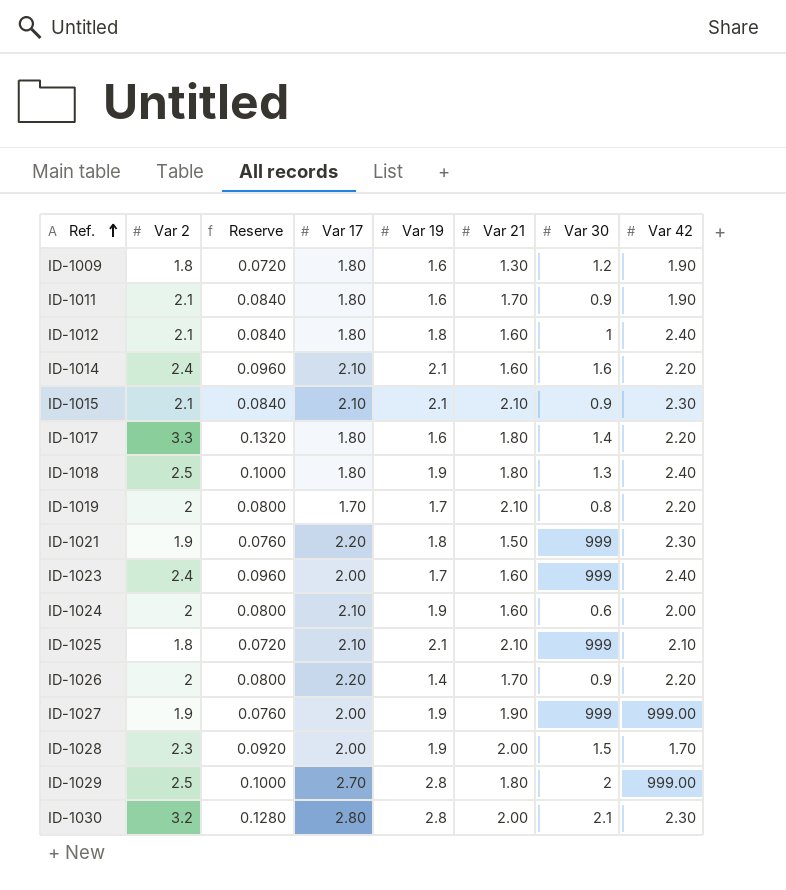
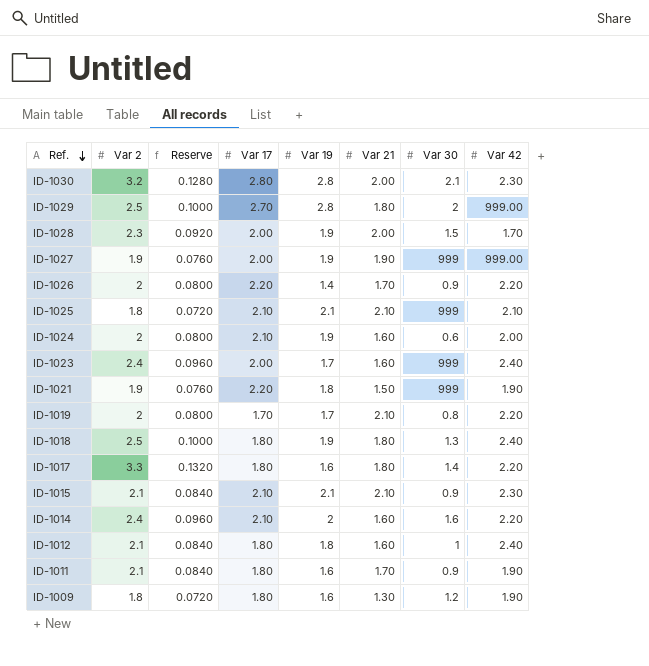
row order: Ref. ascending -> Ref. descending
ID-1021 | Var 42: 2.30 -> 1.90
ID-1014 | Var 19: 2.1 -> 2

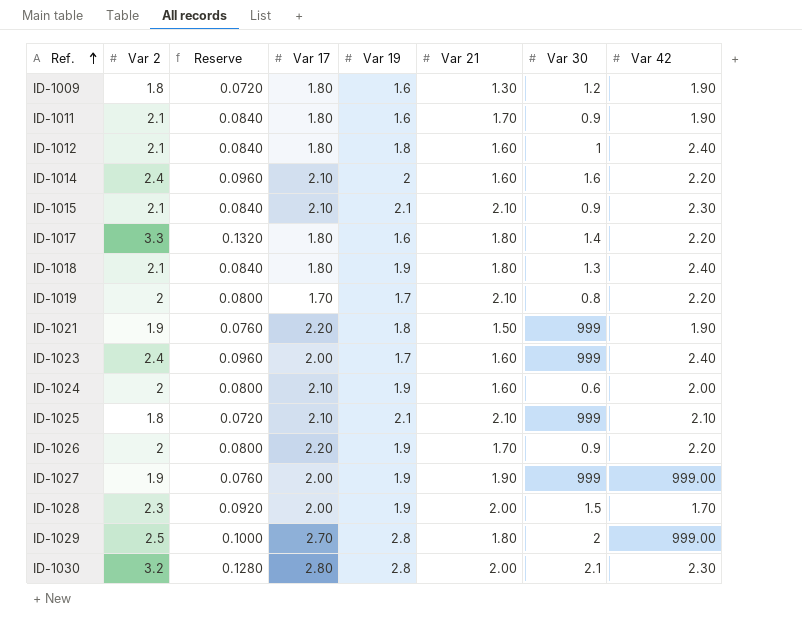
row order: Ref. descending -> Ref. ascending
ID-1018 | Var 2: 2.5 -> 2.1
ID-1018 | Reserve: 0.1000 -> 0.0840
ID-1026 | Var 19: 1.4 -> 1.9

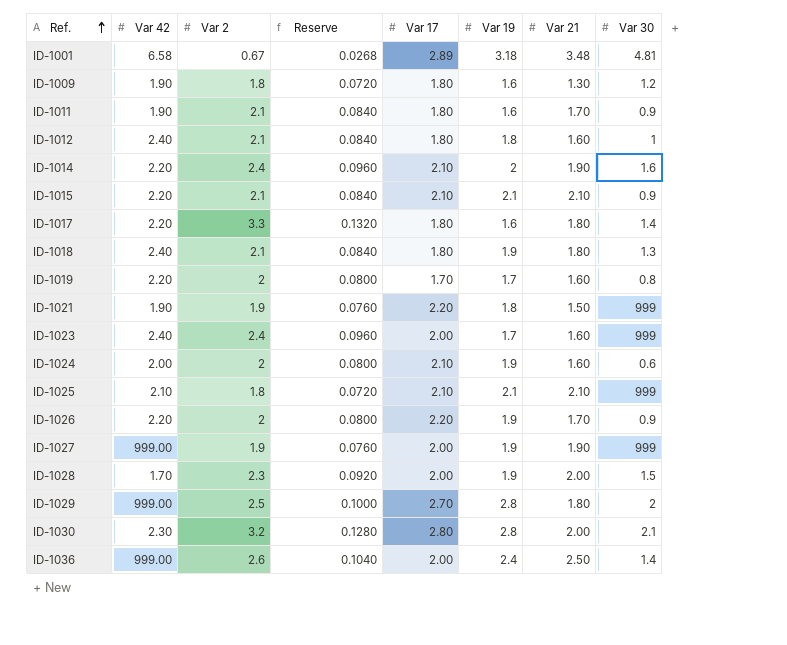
column Var 42 | position: 8 -> 2
row ID-1001: none -> 6.58 | 0.67 | 0.0268 | 2.89 | 3.18 | 3.48 | 4.81
ID-1014 | Var 21: 1.60 -> 1.90
ID-1015 | Var 42: 2.30 -> 2.20
ID-1019 | Var 21: 2.10 -> 1.60
row ID-1036: none -> 999.00 | 2.6 | 0.1040 | 2.00 | 2.4 | 2.50 | 1.4

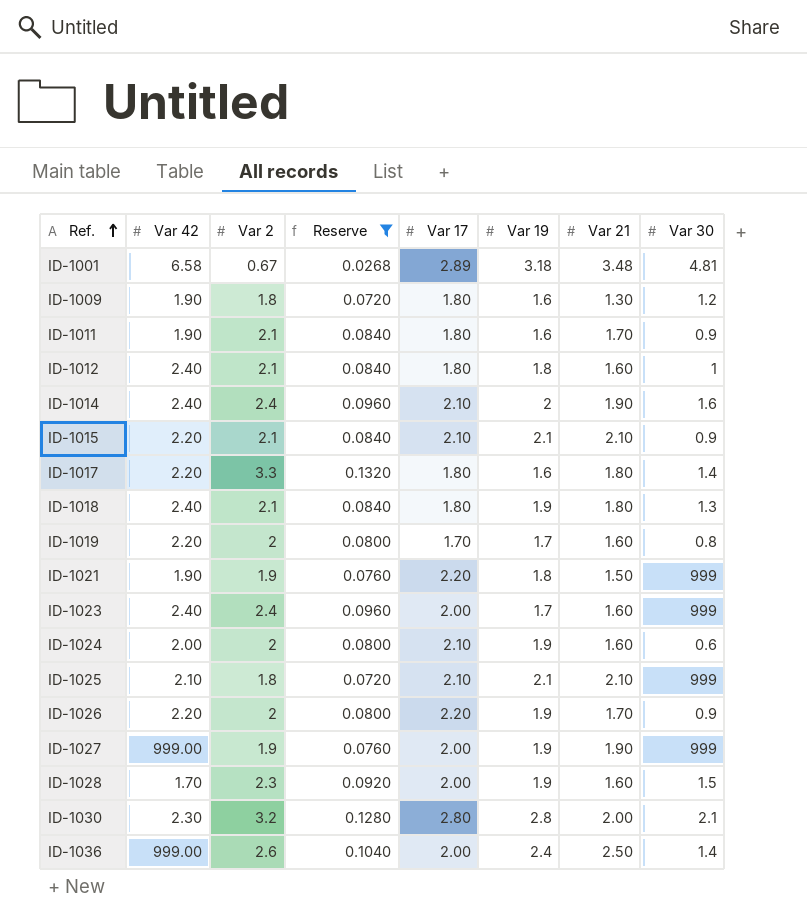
filter: none -> Reserve != 0.1000
ID-1014 | Var 42: 2.20 -> 2.40
ID-1028 | Var 21: 2.00 -> 1.60

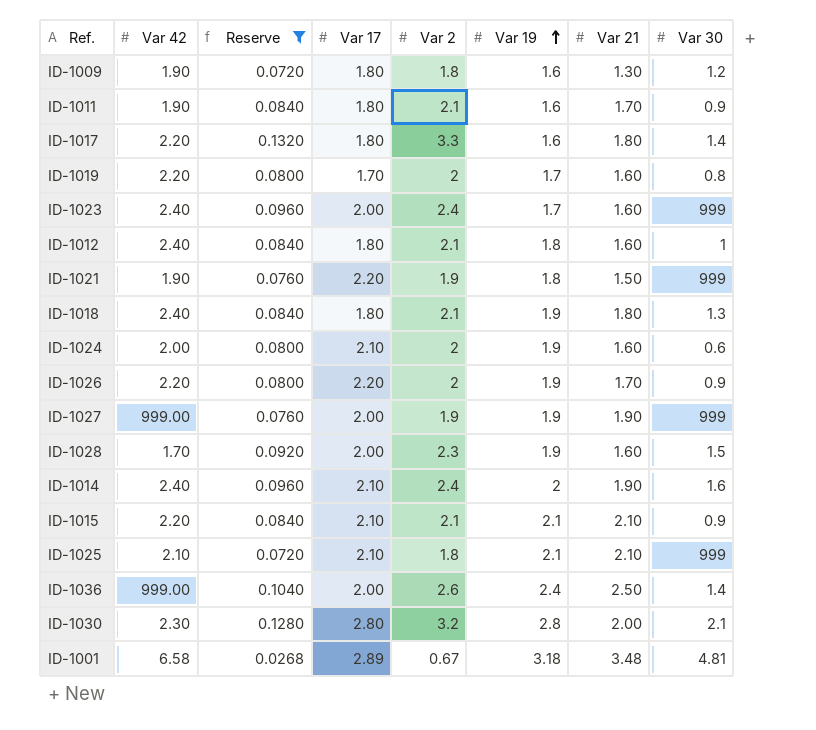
row order: Ref. ascending -> Var 19 ascending
column Var 2 | position: 3 -> 5

